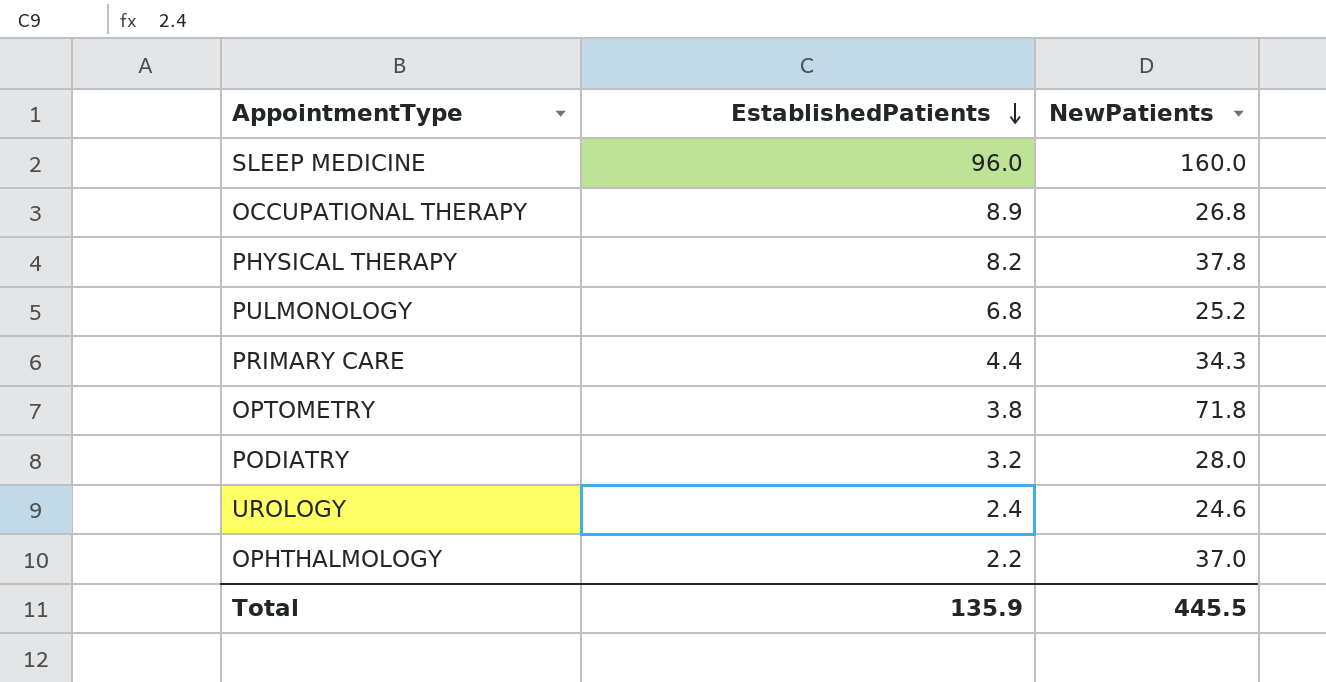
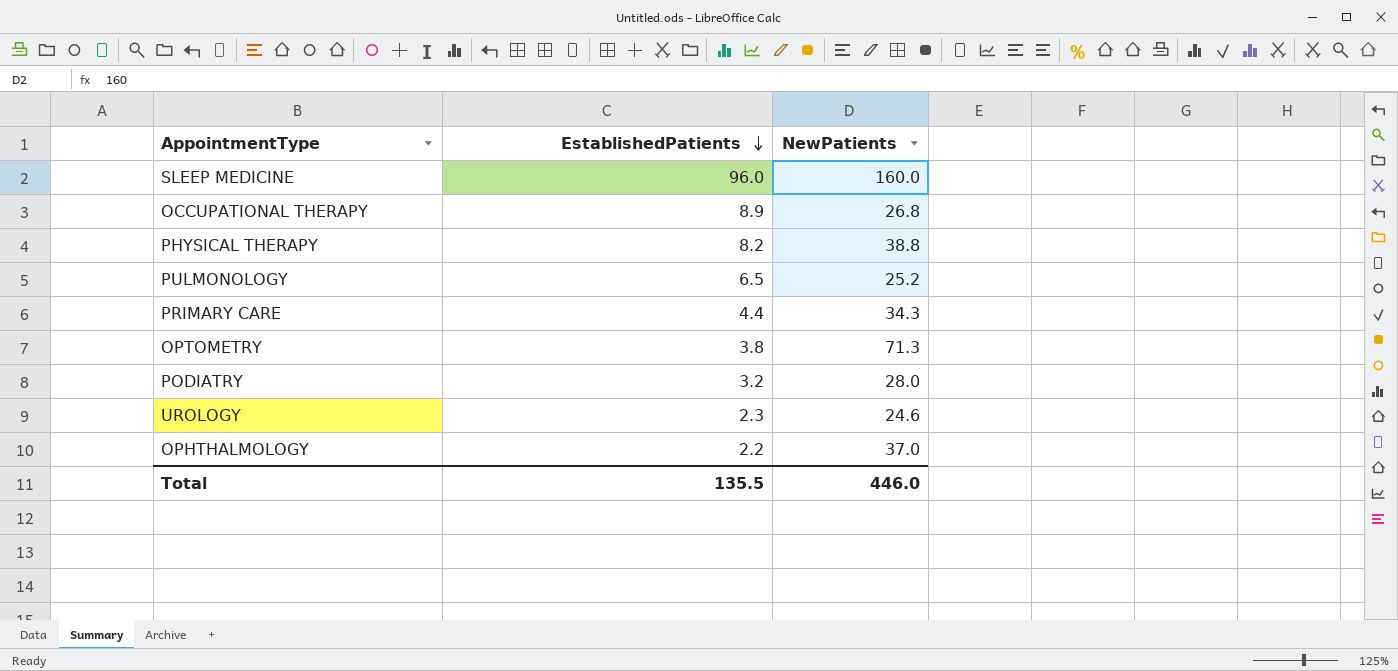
PHYSICAL THERAPY | NewPatients: 37.8 -> 38.8
PULMONOLOGY | EstablishedPatients: 6.8 -> 6.5
OPTOMETRY | NewPatients: 71.8 -> 71.3
UROLOGY | EstablishedPatients: 2.4 -> 2.3
Total | EstablishedPatients: 135.9 -> 135.5
Total | NewPatients: 445.5 -> 446.0

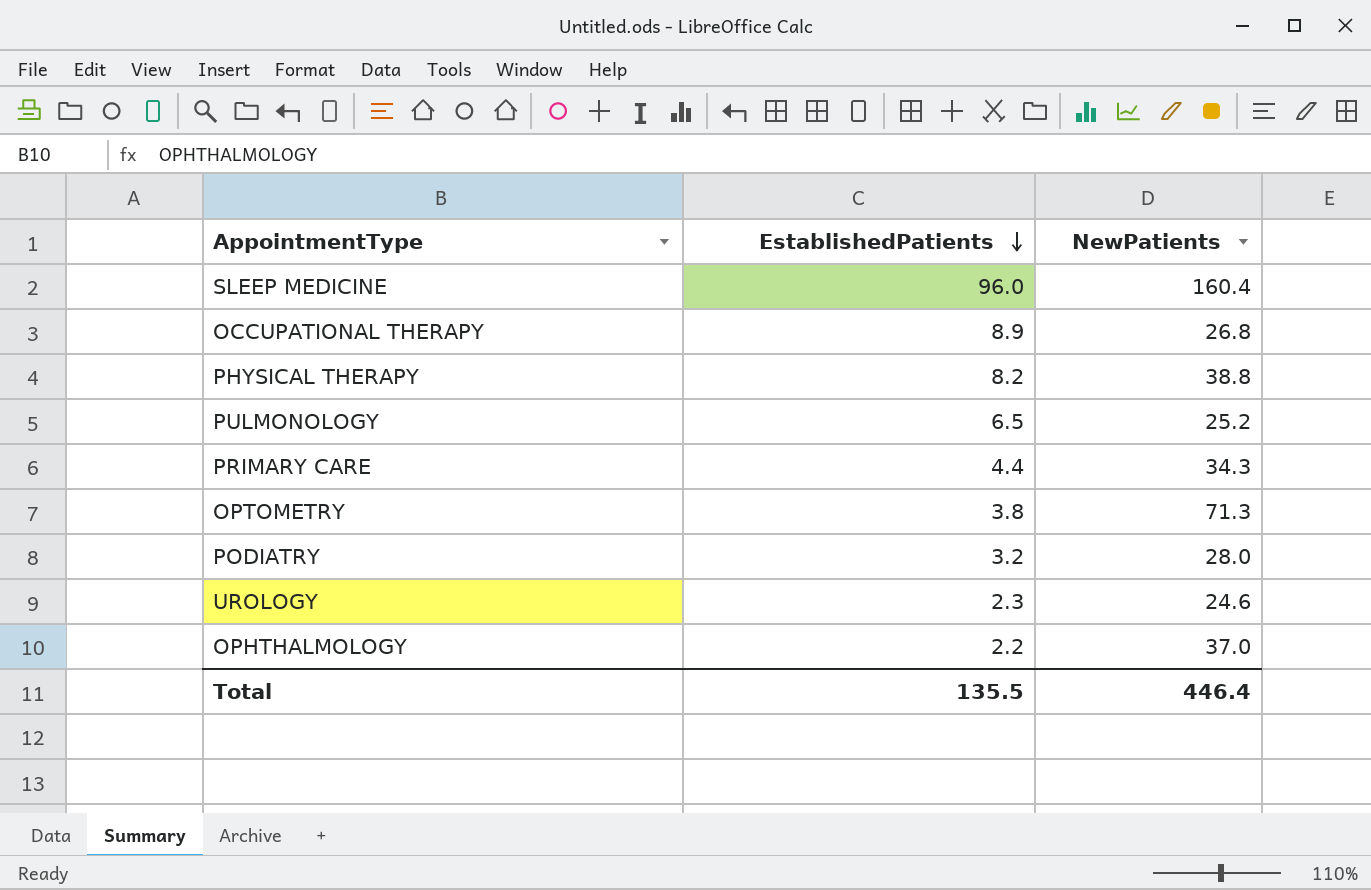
SLEEP MEDICINE | NewPatients: 160.0 -> 160.4
Total | NewPatients: 446.0 -> 446.4

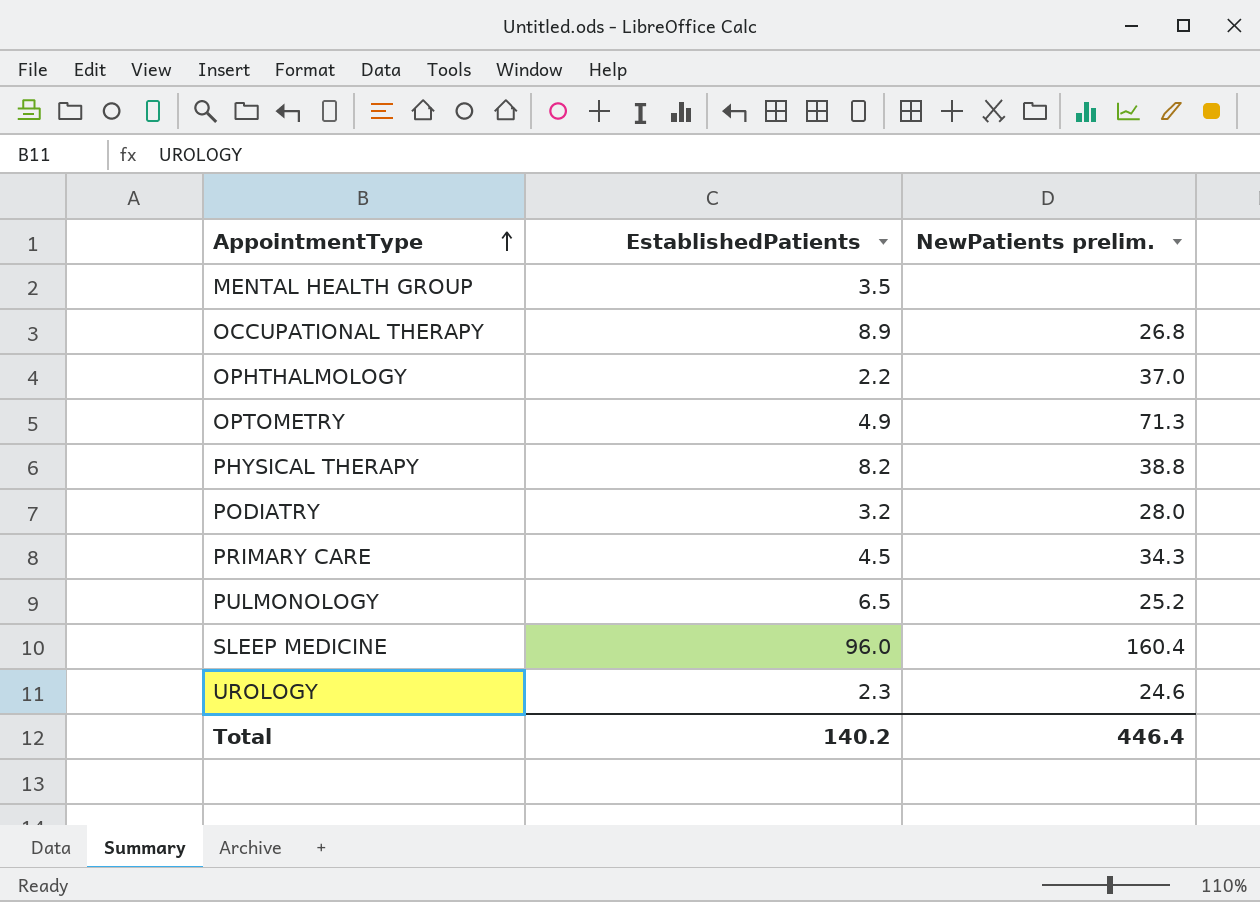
row order: EstablishedPatients descending -> AppointmentType ascending
column name: NewPatients -> NewPatients prelim.
row MENTAL HEALTH GROUP: none -> 3.5 | none
OPTOMETRY | EstablishedPatients: 3.8 -> 4.9
PRIMARY CARE | EstablishedPatients: 4.4 -> 4.5
Total | EstablishedPatients: 135.5 -> 140.2

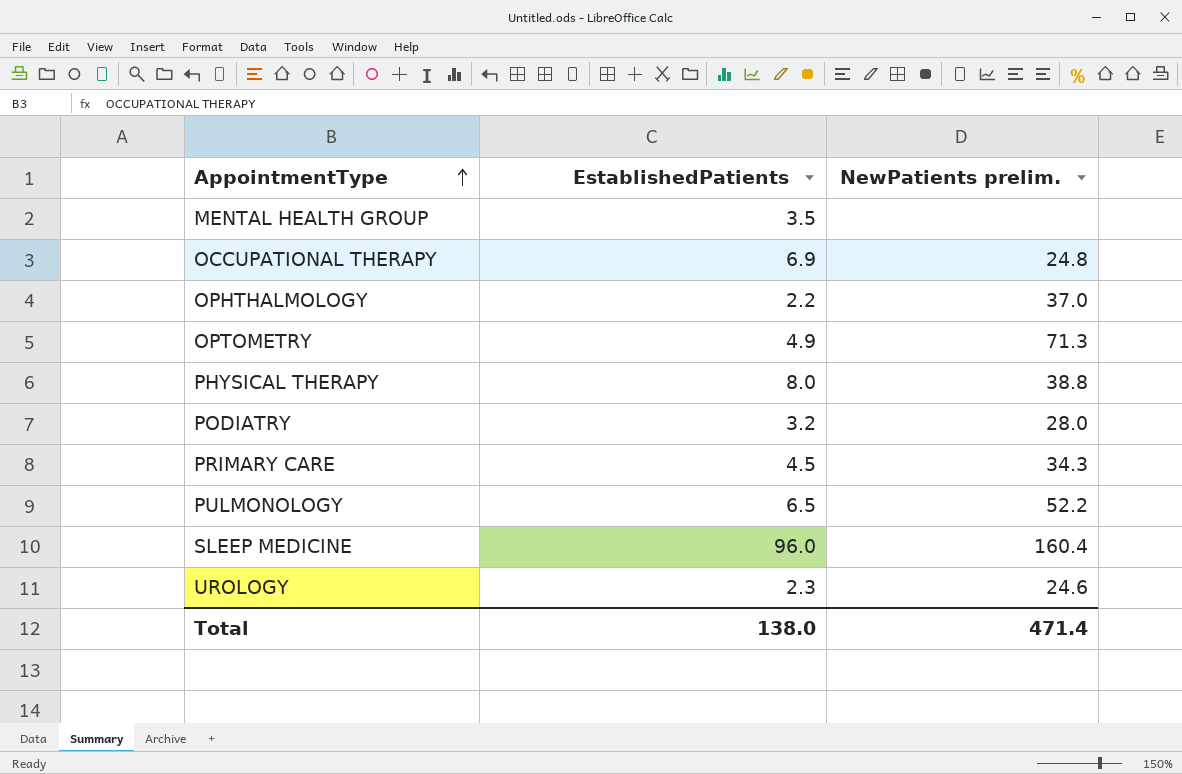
OCCUPATIONAL THERAPY | EstablishedPatients: 8.9 -> 6.9
OCCUPATIONAL THERAPY | NewPatients prelim.: 26.8 -> 24.8
PHYSICAL THERAPY | EstablishedPatients: 8.2 -> 8.0
PULMONOLOGY | NewPatients prelim.: 25.2 -> 52.2
Total | EstablishedPatients: 140.2 -> 138.0
Total | NewPatients prelim.: 446.4 -> 471.4

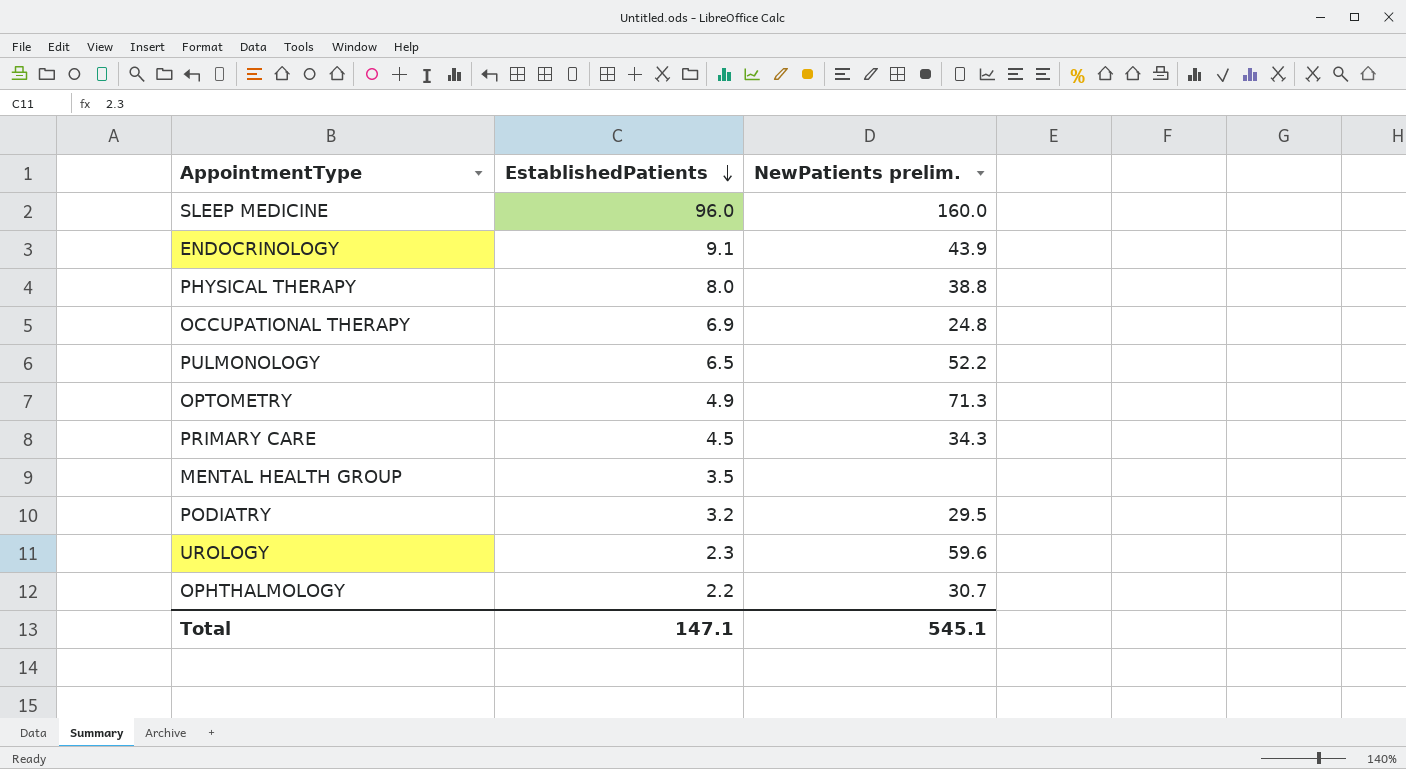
row order: AppointmentType ascending -> EstablishedPatients descending
SLEEP MEDICINE | NewPatients prelim.: 160.4 -> 160.0
row ENDOCRINOLOGY: none -> 9.1 | 43.9
PODIATRY | NewPatients prelim.: 28.0 -> 29.5
UROLOGY | NewPatients prelim.: 24.6 -> 59.6
OPHTHALMOLOGY | NewPatients prelim.: 37.0 -> 30.7
Total | EstablishedPatients: 138.0 -> 147.1
Total | NewPatients prelim.: 471.4 -> 545.1

